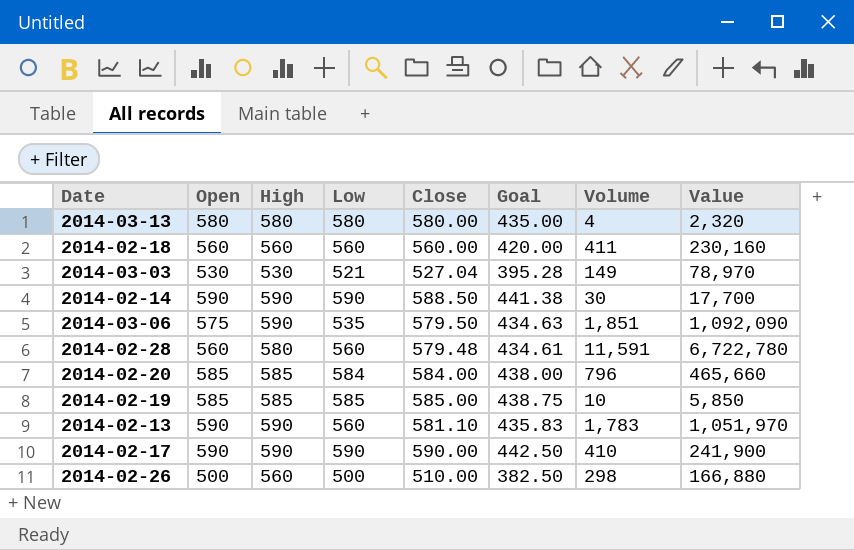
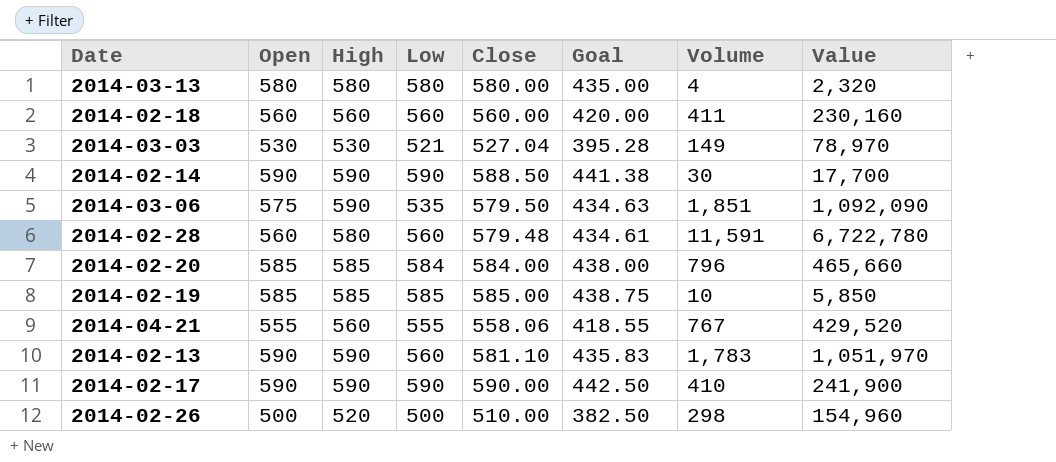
row 2014-04-21: none -> 555 | 560 | 555 | 558.06 | 418.55 | 767 | 429,520
2014-02-26 | High: 560 -> 520
2014-02-26 | Value: 166,880 -> 154,960

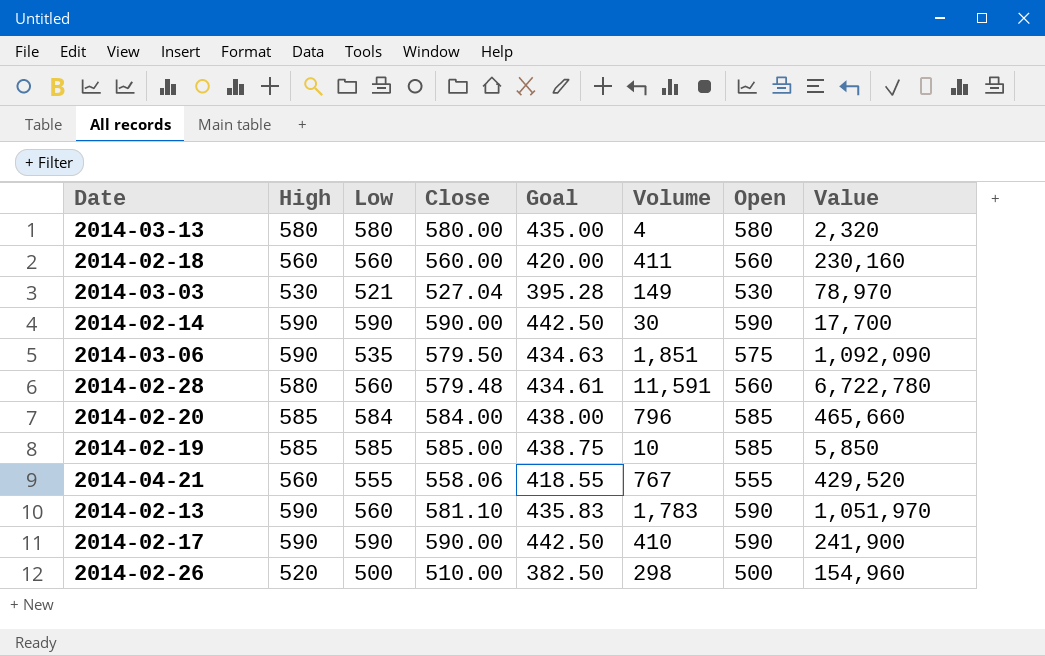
column Open | position: 2 -> 7
2014-02-14 | Close: 588.50 -> 590.00
2014-02-14 | Goal: 441.38 -> 442.50

